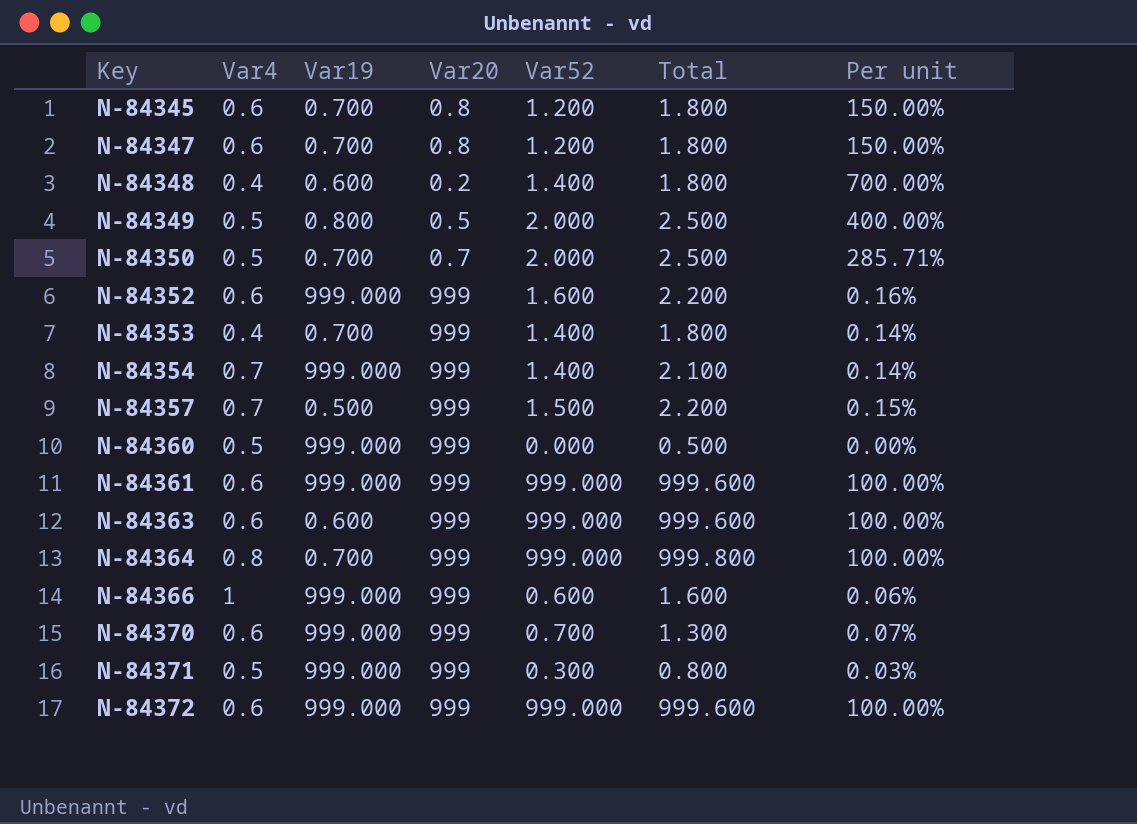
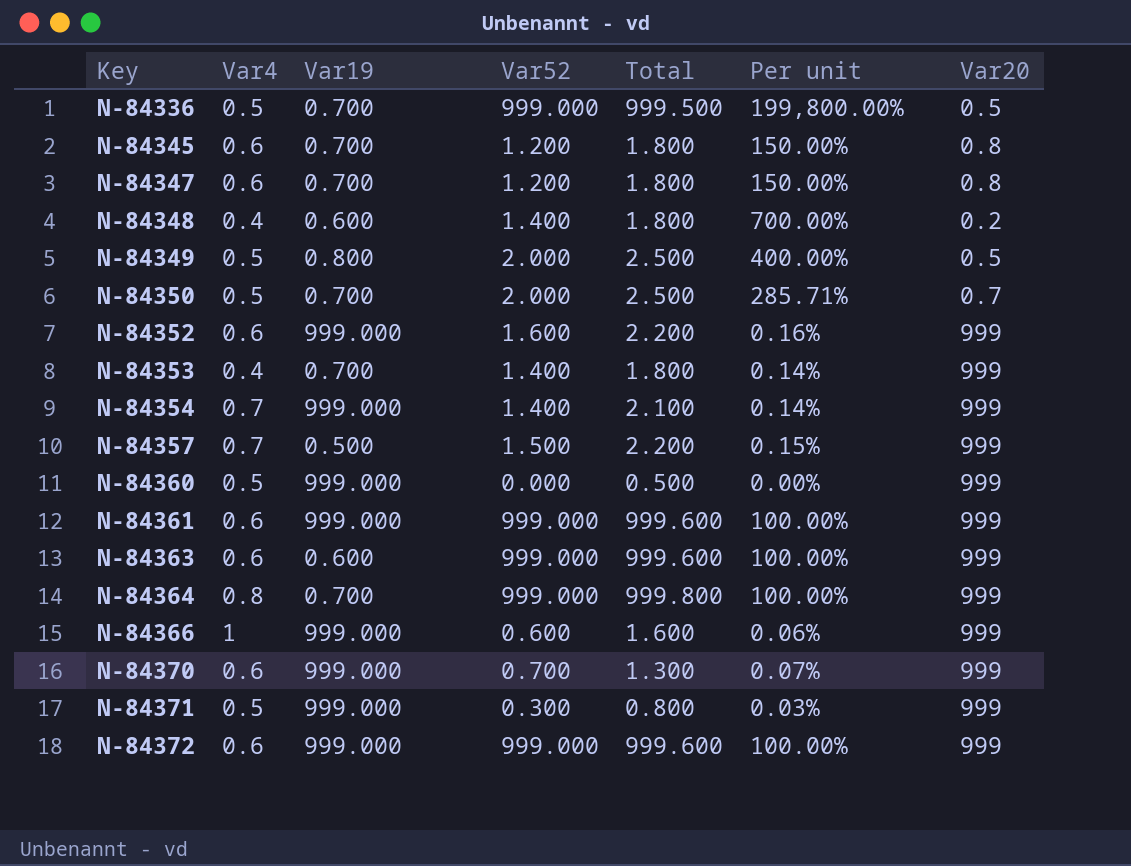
column Var20 | position: 4 -> 7
row N-84336: none -> 0.5 | 0.700 | 999.000 | 999.500 | 199,800.00% | 0.5

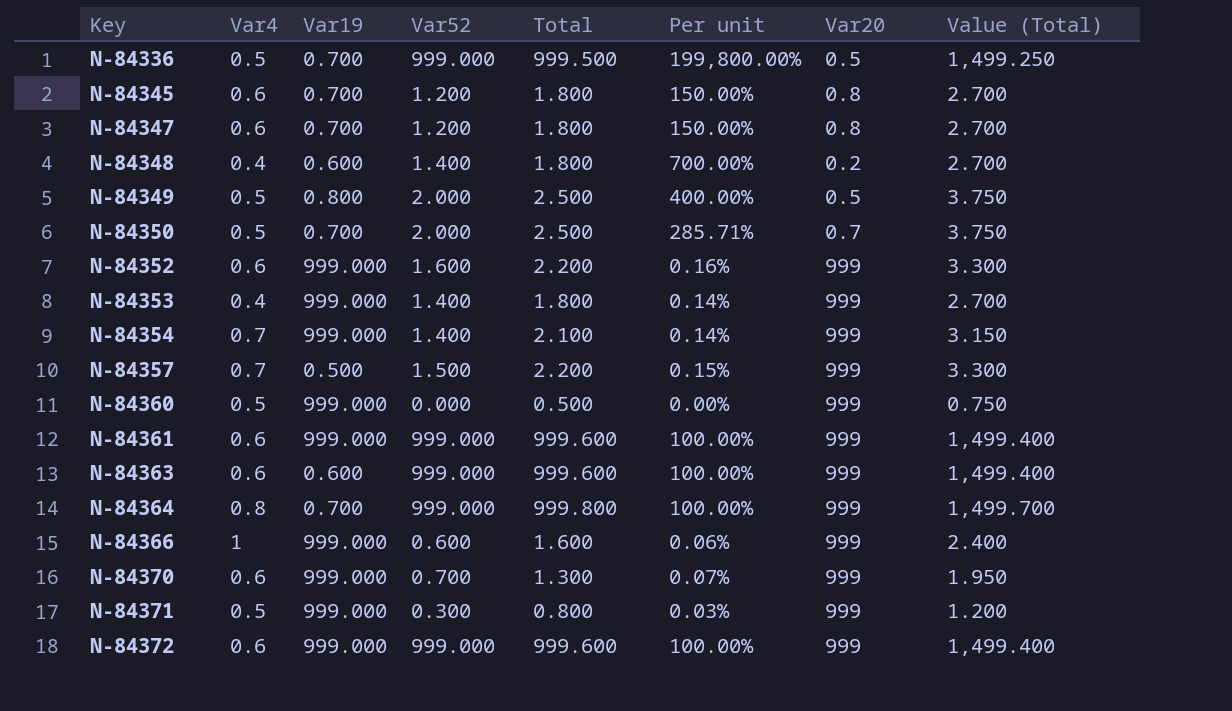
column Value (Total) | formula: none -> [Total] * 1.5
N-84353 | Var19: 0.700 -> 999.000

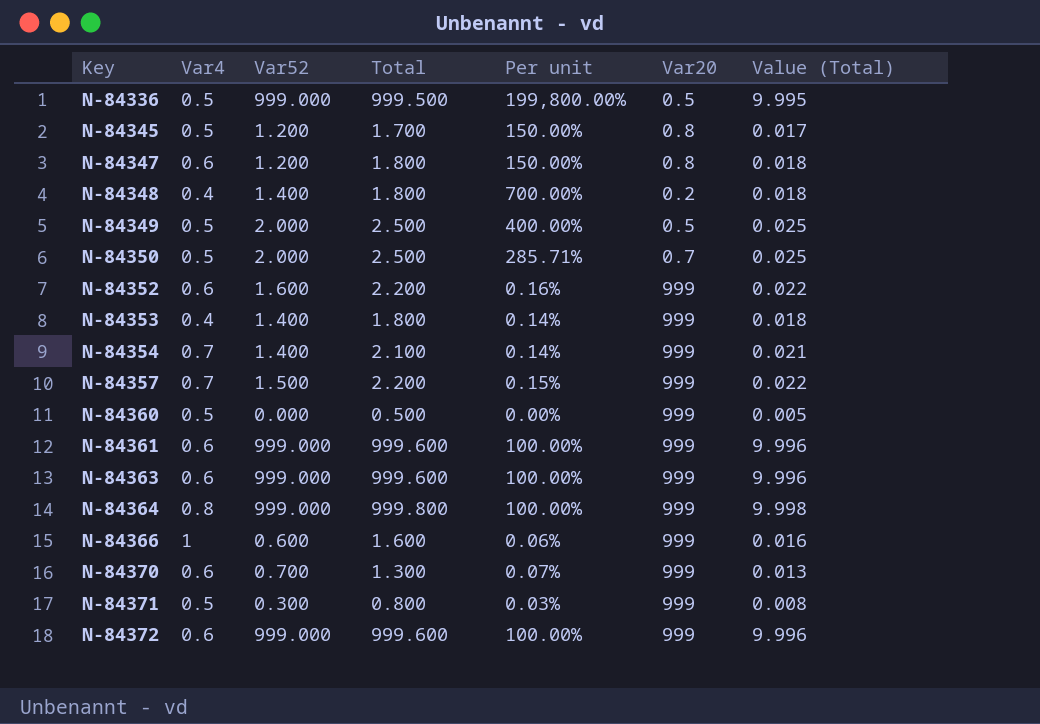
column Var19 | position: 3 -> none
column Value (Total) | formula: [Total] * 1.5 -> [Total] * 0.01
N-84345 | Var4: 0.6 -> 0.5
N-84345 | Total: 1.800 -> 1.700

